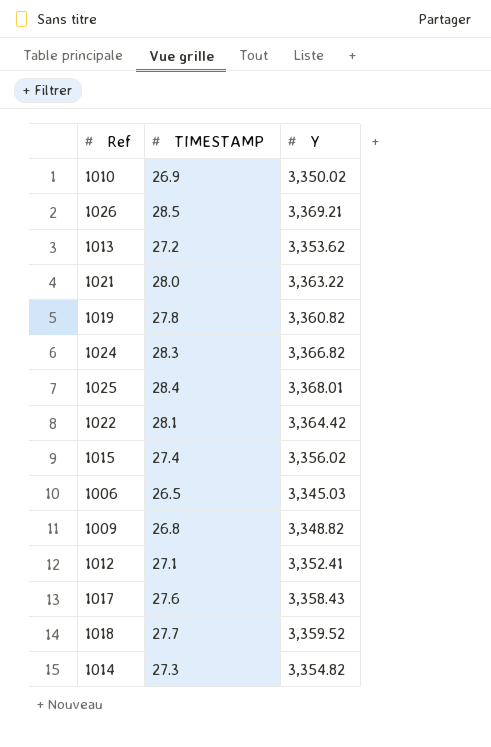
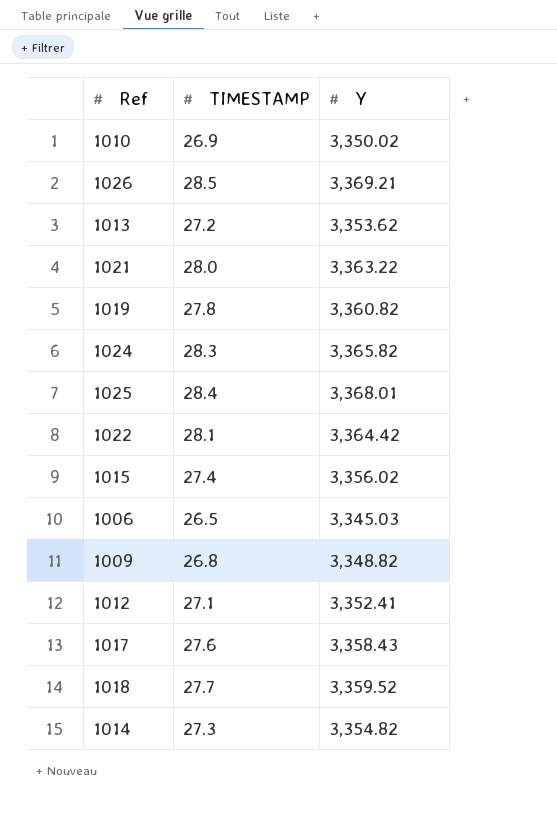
1024 | Y: 3,366.82 -> 3,365.82

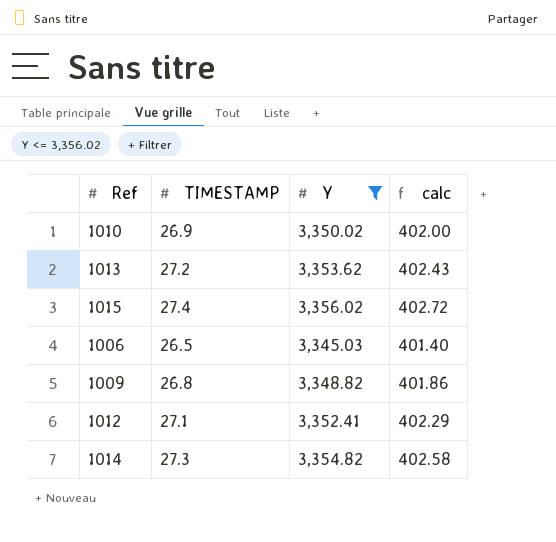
filter: none -> Y <= 3,356.02
column calc | formula: none -> [Y] * 0.12

